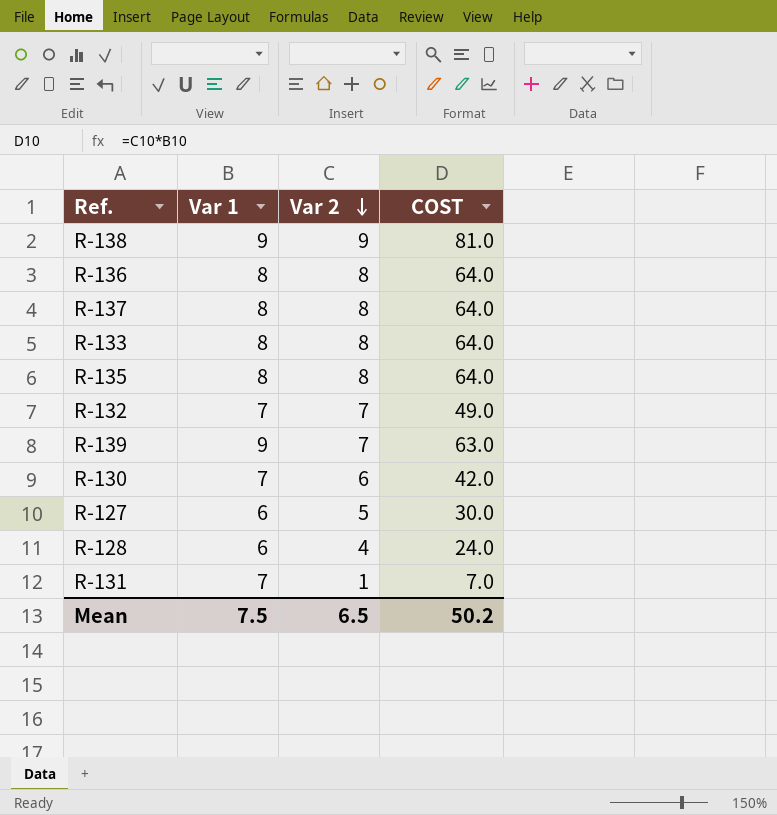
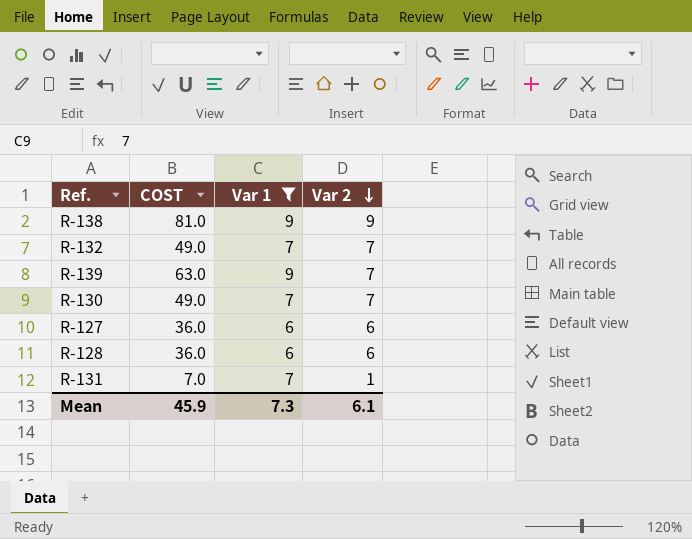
filter: none -> Var 1 != 8
column COST | position: 4 -> 2
R-130 | COST: 42.0 -> 49.0
R-130 | Var 2: 6 -> 7
R-127 | COST: 30.0 -> 36.0
R-127 | Var 2: 5 -> 6
R-128 | COST: 24.0 -> 36.0
R-128 | Var 2: 4 -> 6
Mean | COST: 50.2 -> 45.9
Mean | Var 1: 7.5 -> 7.3
Mean | Var 2: 6.5 -> 6.1

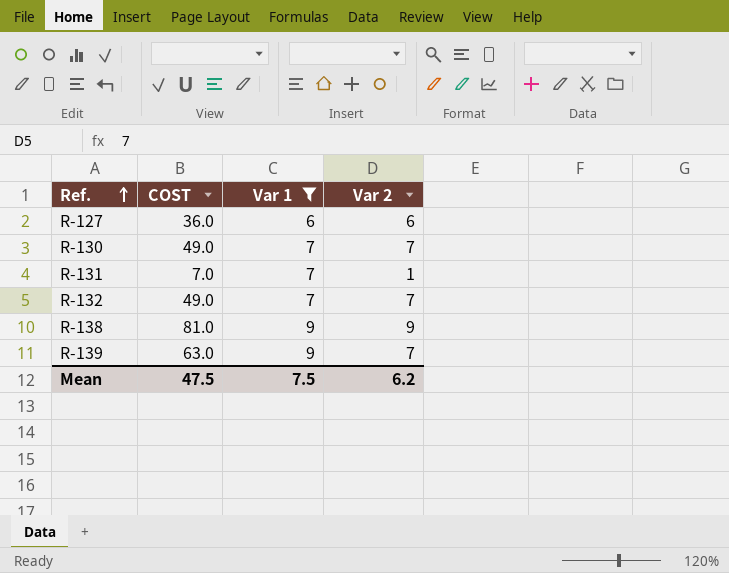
row order: Var 2 descending -> Ref. ascending
row R-128: 36.0 | 6 | 6 -> none
Mean | COST: 45.9 -> 47.5
Mean | Var 1: 7.3 -> 7.5
Mean | Var 2: 6.1 -> 6.2

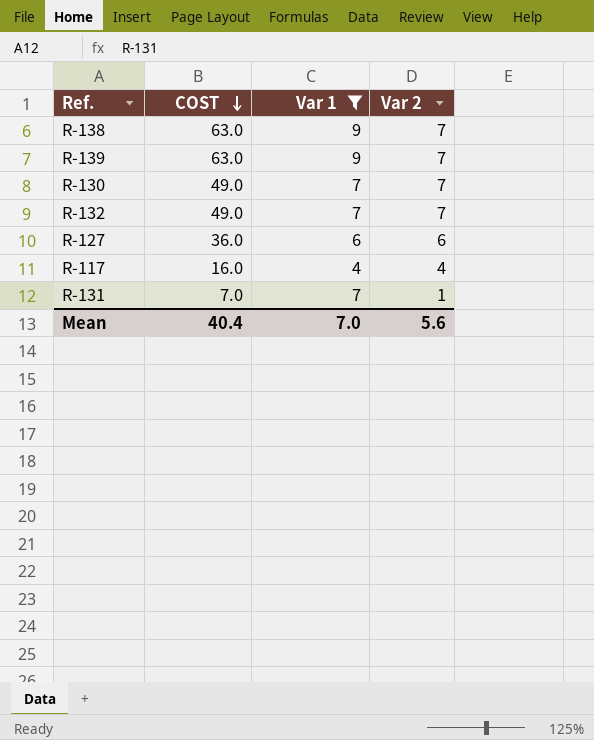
row order: Ref. ascending -> COST descending
R-138 | COST: 81.0 -> 63.0
R-138 | Var 2: 9 -> 7
row R-117: none -> 16.0 | 4 | 4
Mean | COST: 47.5 -> 40.4
Mean | Var 1: 7.5 -> 7.0
Mean | Var 2: 6.2 -> 5.6

